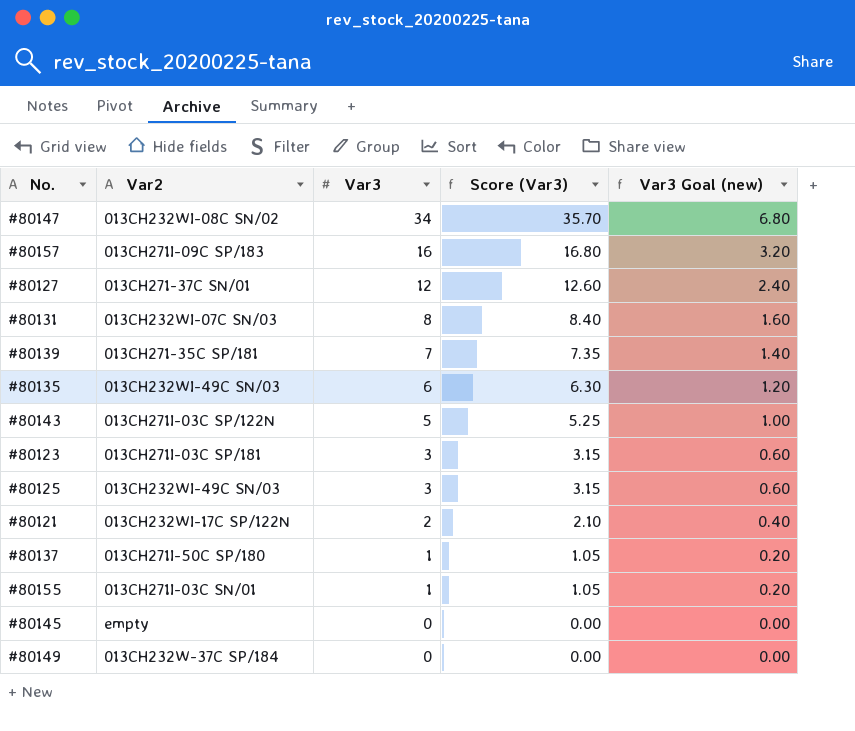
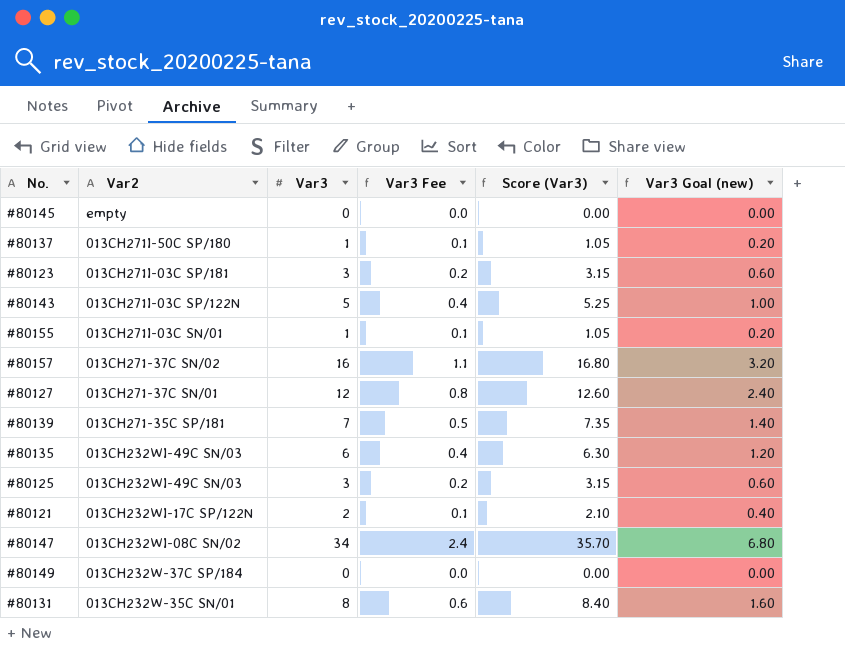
row order: Var3 descending -> Var2 descending
column Var3 Fee | formula: none -> [Var3] * 0.07
#80157 | Var2: 013CH271I-09C SP/183 -> 013CH271-37C SN/02
#80131 | Var2: 013CH232WI-07C SN/03 -> 013CH232W-35C SN/01

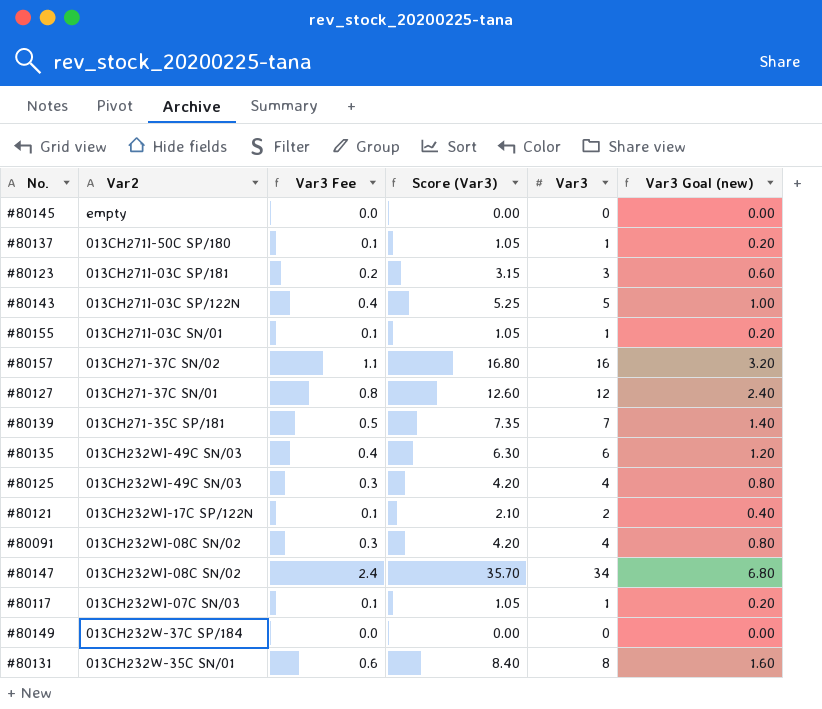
column Var3 | position: 3 -> 5
#80125 | Var3 Fee: 0.2 -> 0.3
#80125 | Score (Var3): 3.15 -> 4.20
#80125 | Var3: 3 -> 4
#80125 | Var3 Goal (new): 0.60 -> 0.80
row #80091: none -> 013CH232WI-08C SN/02 | 0.3 | 4.20 | 4 | 0.80
row #80117: none -> 013CH232WI-07C SN/03 | 0.1 | 1.05 | 1 | 0.20

